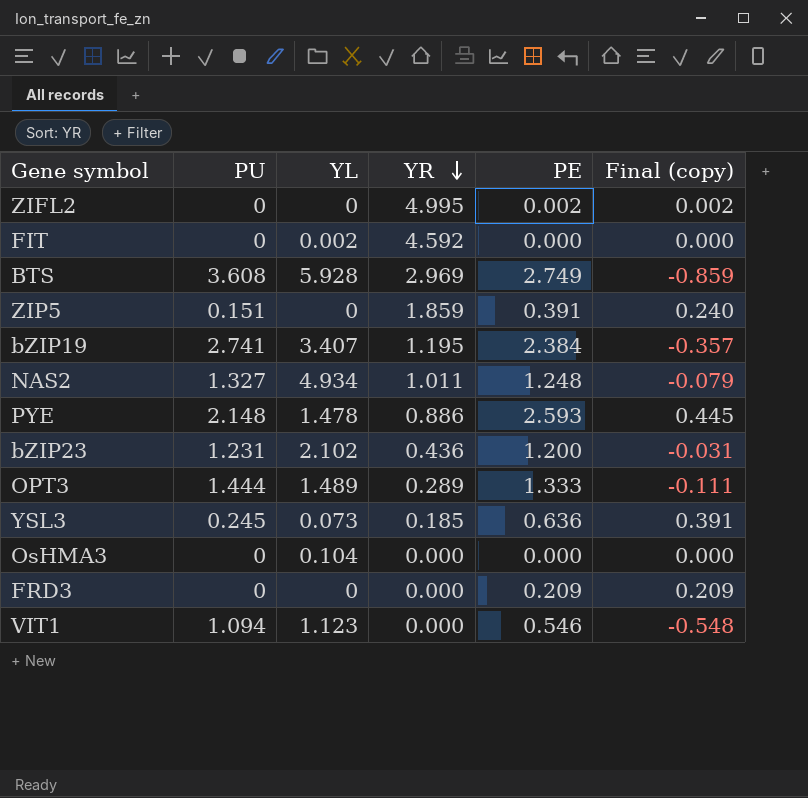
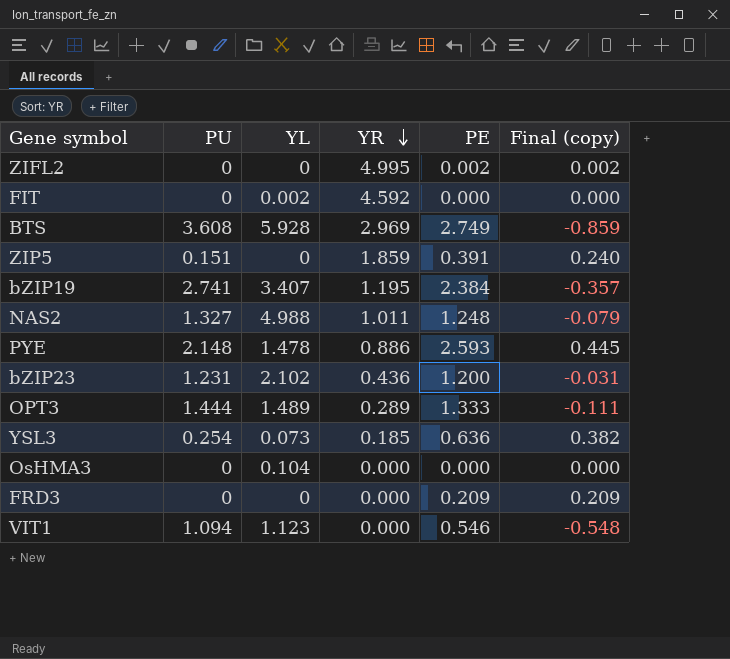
NAS2 | YL: 4.934 -> 4.988
YSL3 | PU: 0.245 -> 0.254
YSL3 | Final (copy): 0.391 -> 0.382

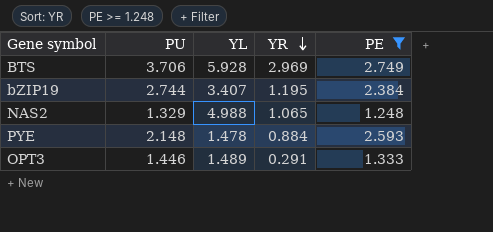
filter: none -> PE >= 1.248
column Final (copy) | formula: [PE] - [PU] -> none
BTS | PU: 3.608 -> 3.706
bZIP19 | PU: 2.741 -> 2.744
NAS2 | PU: 1.327 -> 1.329
NAS2 | YR: 1.011 -> 1.065
PYE | YR: 0.886 -> 0.884
OPT3 | PU: 1.444 -> 1.446
OPT3 | YR: 0.289 -> 0.291

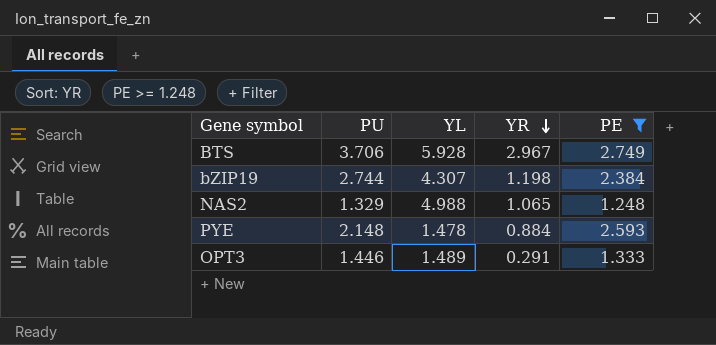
BTS | YR: 2.969 -> 2.967
bZIP19 | YL: 3.407 -> 4.307
bZIP19 | YR: 1.195 -> 1.198

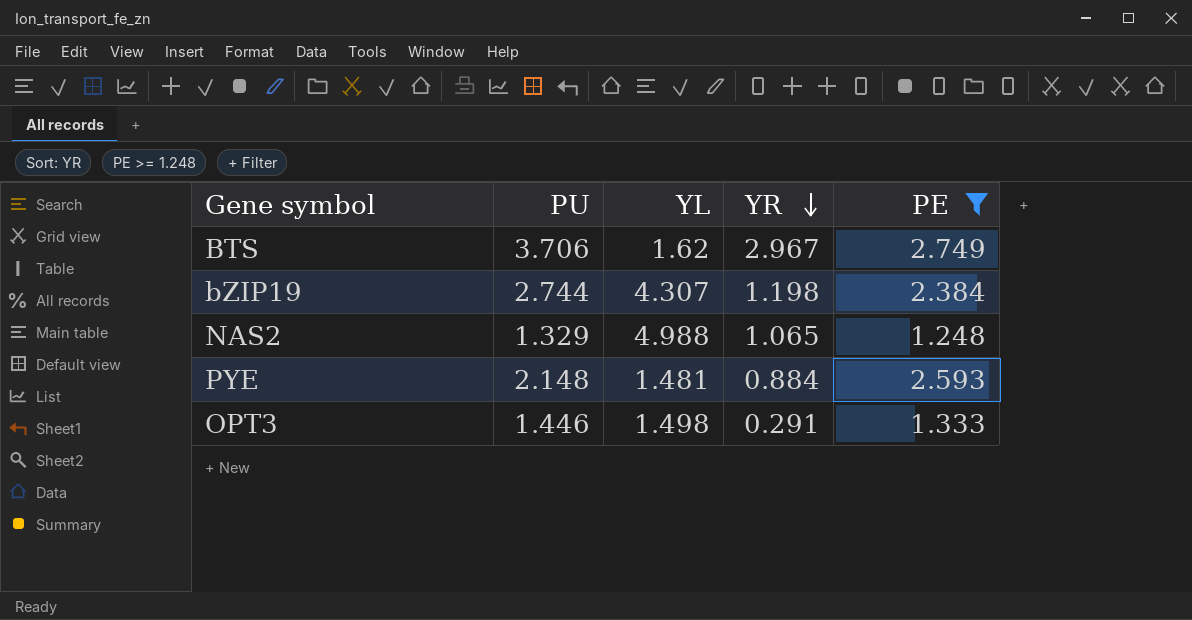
BTS | YL: 5.928 -> 1.62
PYE | YL: 1.478 -> 1.481
OPT3 | YL: 1.489 -> 1.498

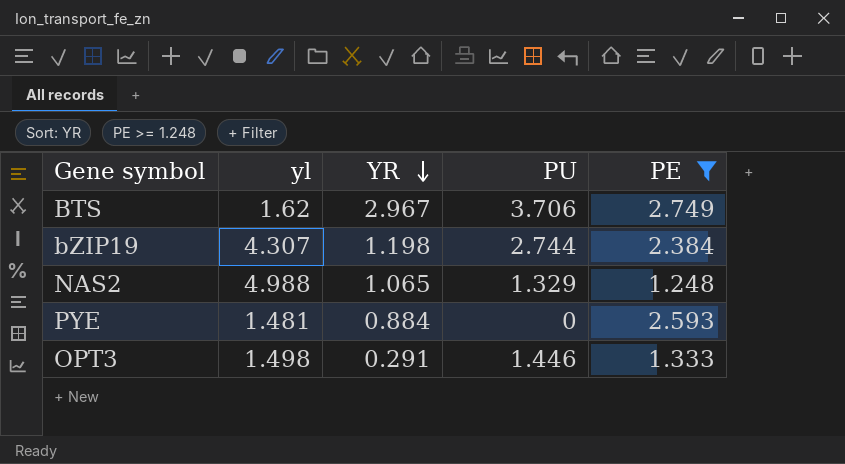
column name: YL -> yl
column PU | position: 2 -> 4
PYE | PU: 2.148 -> 0

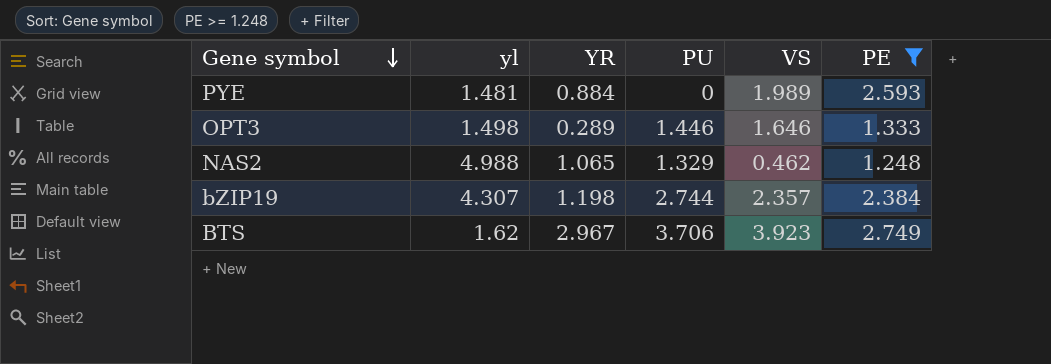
row order: YR descending -> Gene symbol descending
column VS | position: none -> 5
OPT3 | YR: 0.291 -> 0.289

